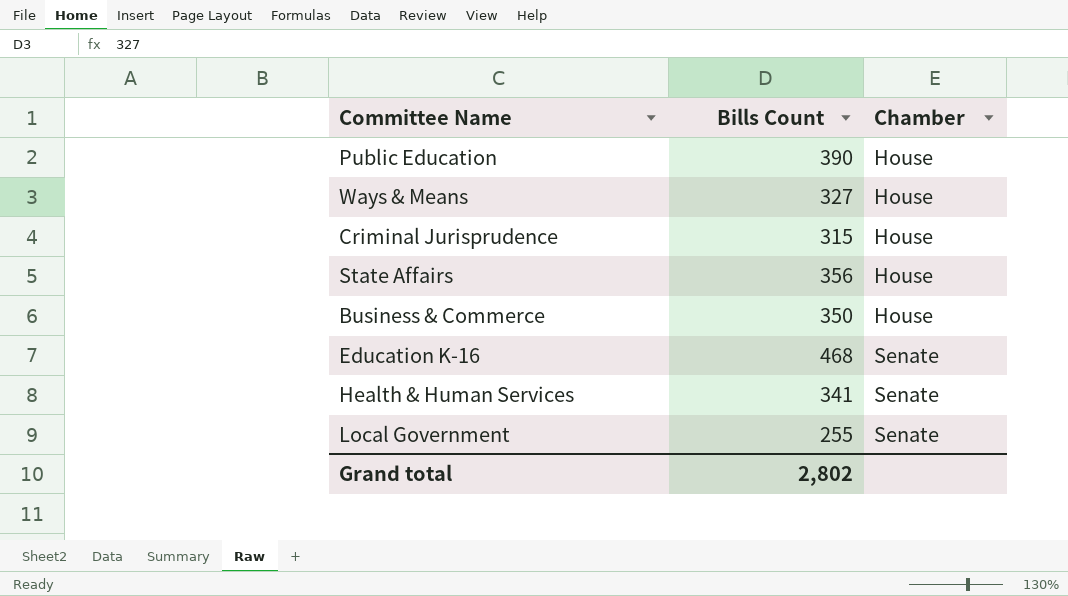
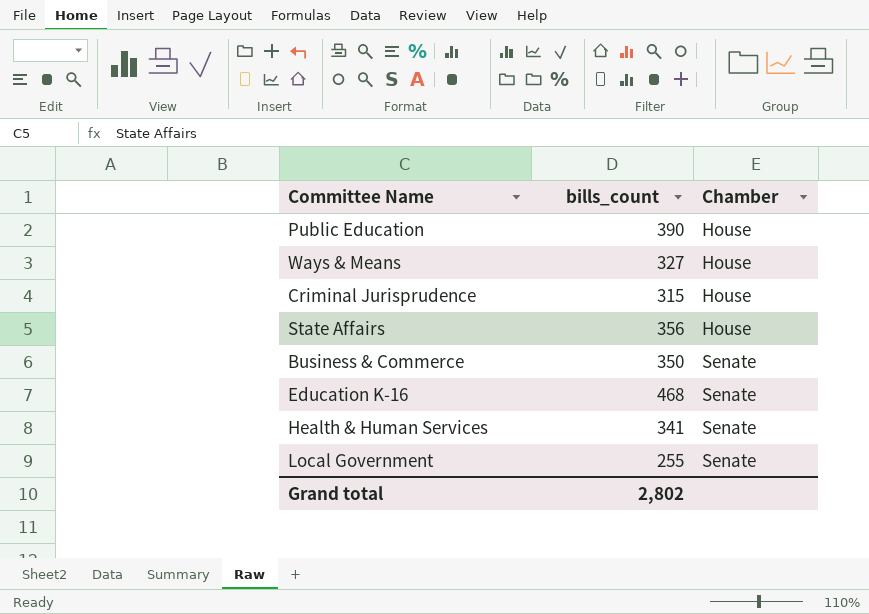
column name: Bills Count -> bills_count
Business & Commerce | Chamber: House -> Senate

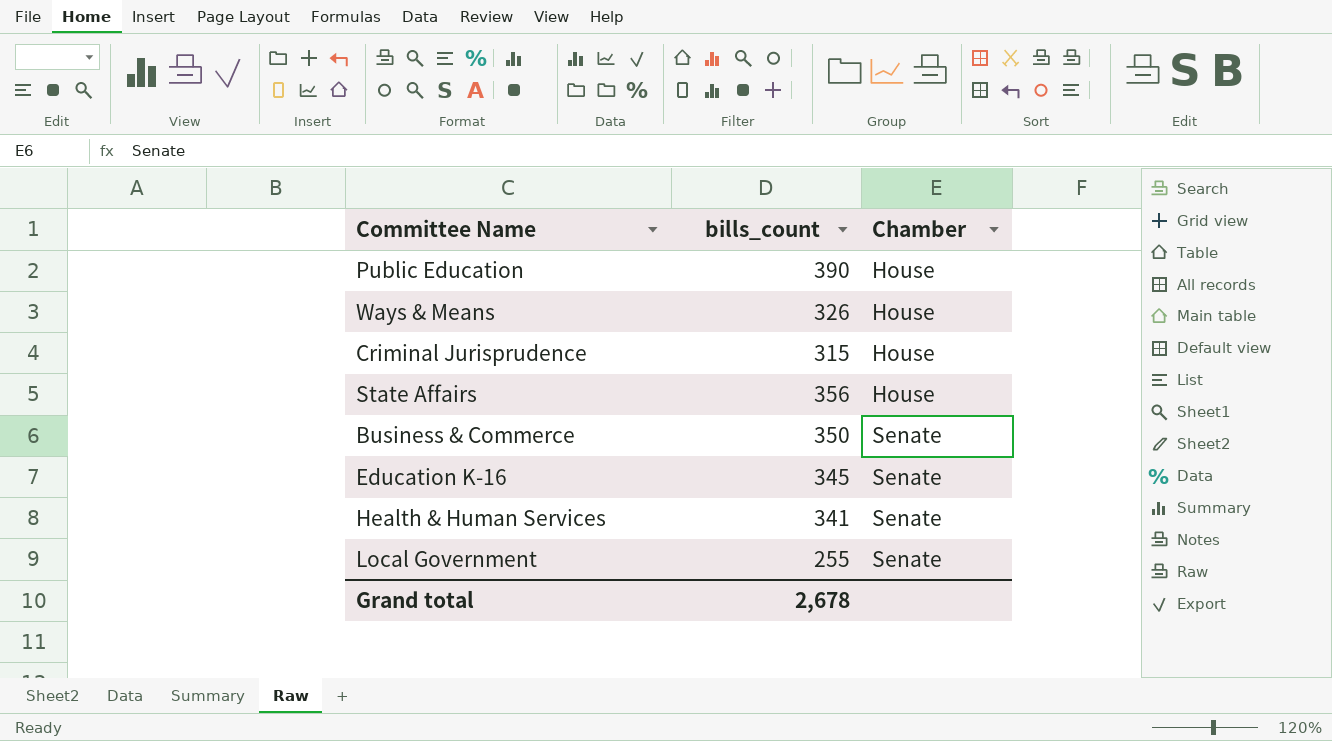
Ways & Means | bills_count: 327 -> 326
Education K-16 | bills_count: 468 -> 345
Grand total | bills_count: 2,802 -> 2,678

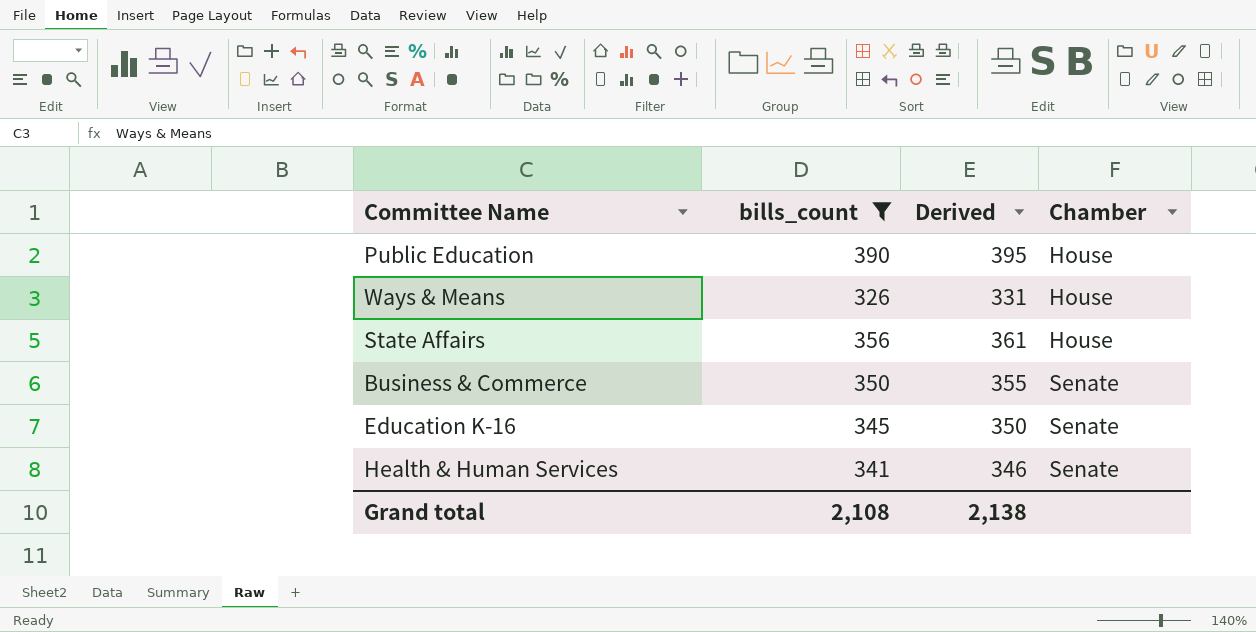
filter: none -> bills_count >= 326
column Derived | formula: none -> [bills_count] + 5
Grand total | bills_count: 2,678 -> 2,108

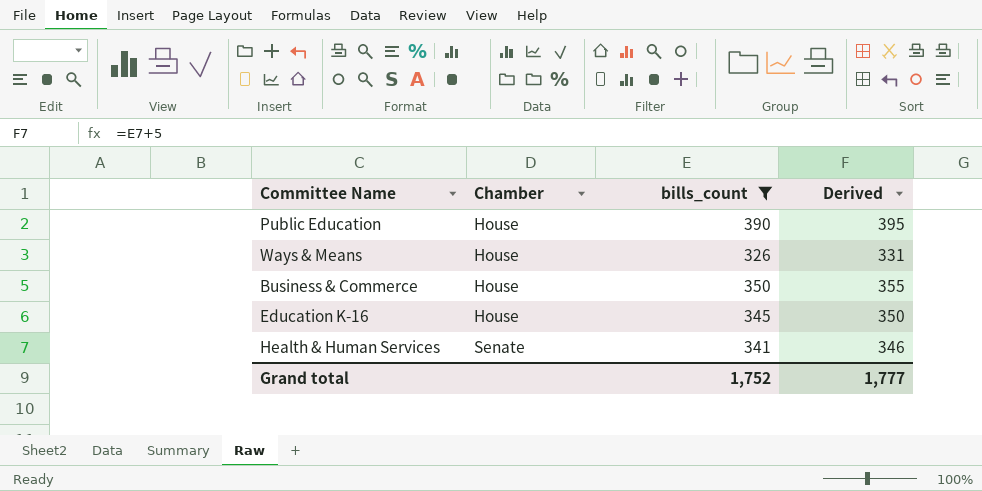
column Chamber | position: 4 -> 2
row State Affairs: 356 | 361 | House -> none
Business & Commerce | Chamber: Senate -> House
Education K-16 | Chamber: Senate -> House
Grand total | bills_count: 2,108 -> 1,752
Grand total | Derived: 2,138 -> 1,777

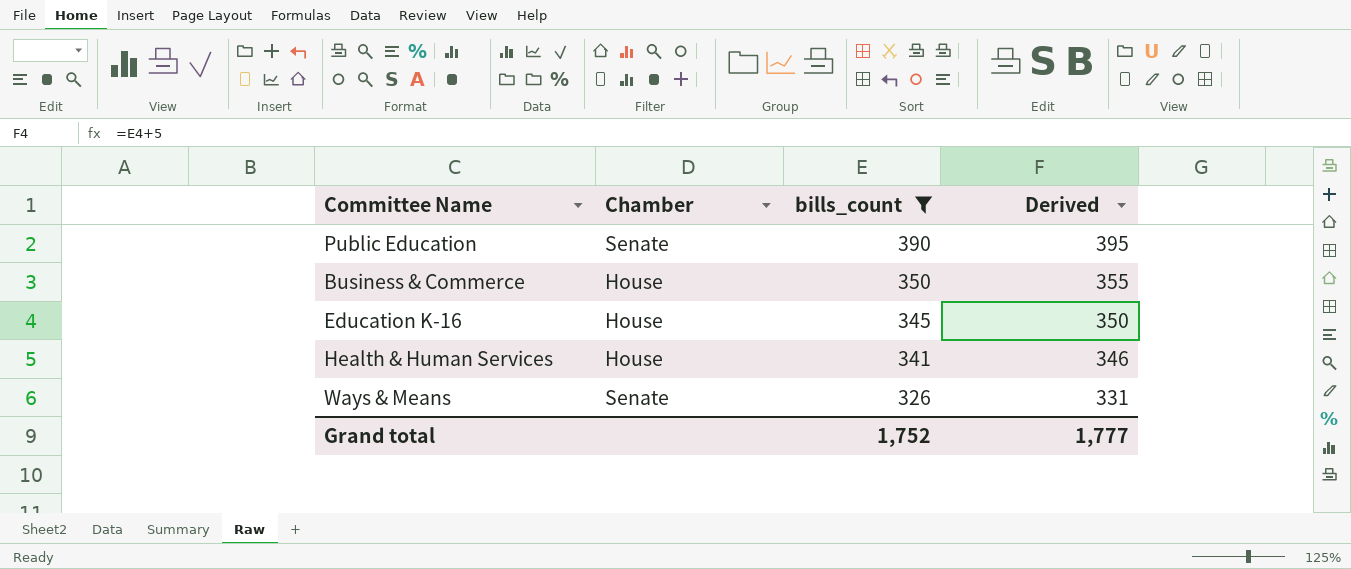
row order: Chamber ascending -> bills_count descending
Public Education | Chamber: House -> Senate
Health & Human Services | Chamber: Senate -> House
Ways & Means | Chamber: House -> Senate

